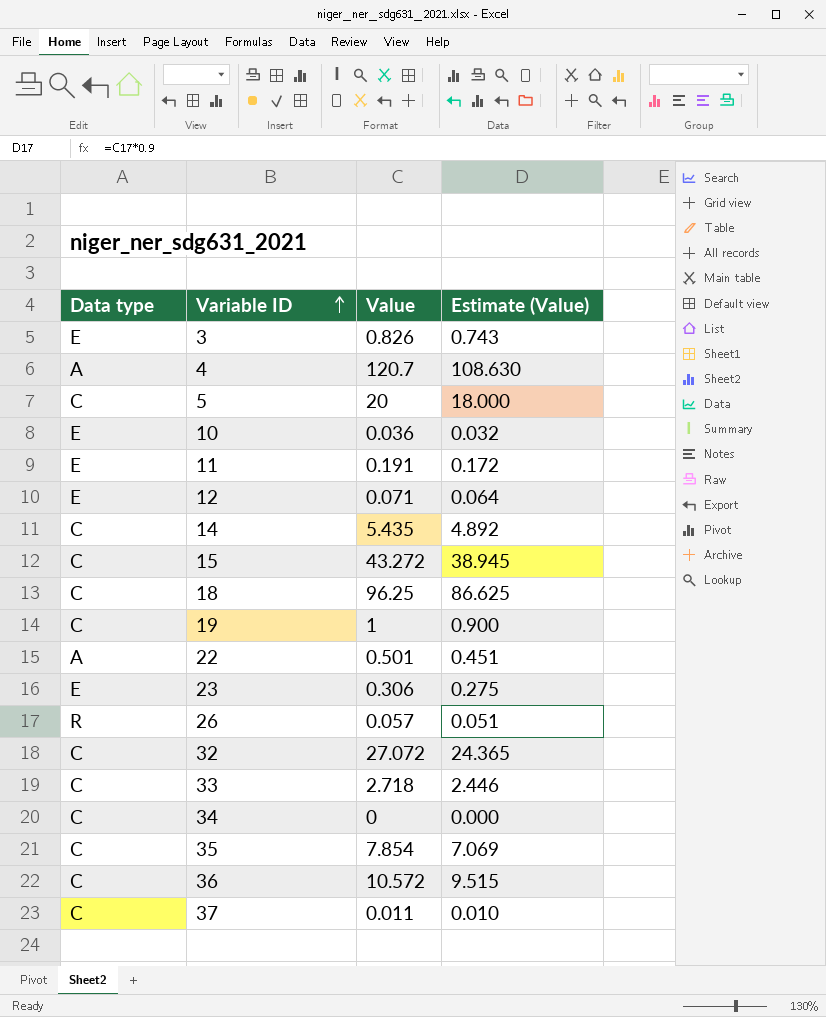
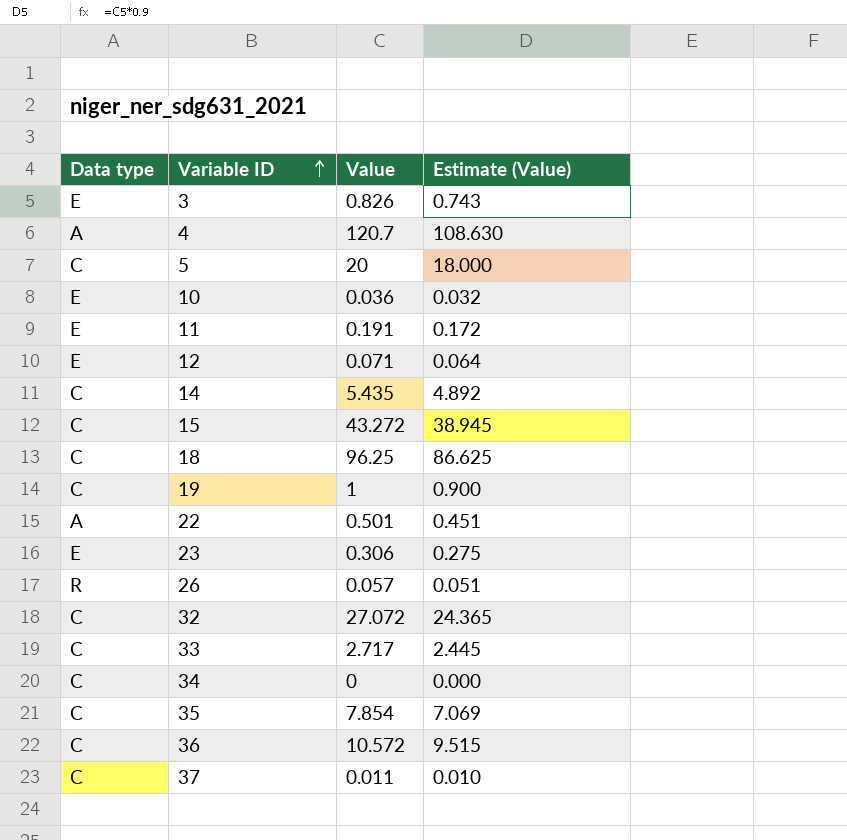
33 | Value: 2.718 -> 2.717
33 | Estimate (Value): 2.446 -> 2.445

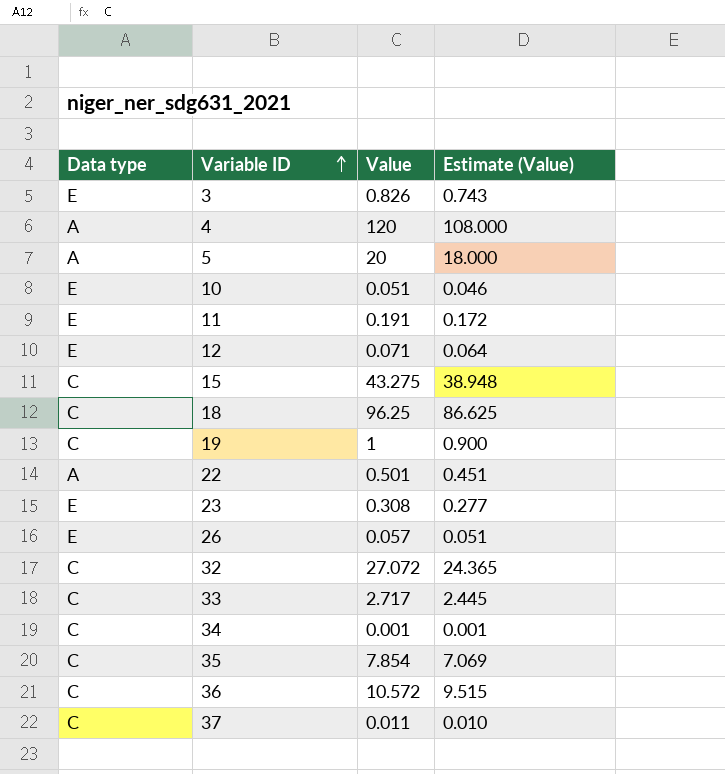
row 14: C | 5.435 | 4.892 -> none
4 | Value: 120.7 -> 120
4 | Estimate (Value): 108.630 -> 108.000
5 | Data type: C -> A
10 | Value: 0.036 -> 0.051
10 | Estimate (Value): 0.032 -> 0.046
15 | Value: 43.272 -> 43.275
15 | Estimate (Value): 38.945 -> 38.948
23 | Value: 0.306 -> 0.308
23 | Estimate (Value): 0.275 -> 0.277
26 | Data type: R -> E
34 | Value: 0 -> 0.001
34 | Estimate (Value): 0.000 -> 0.001

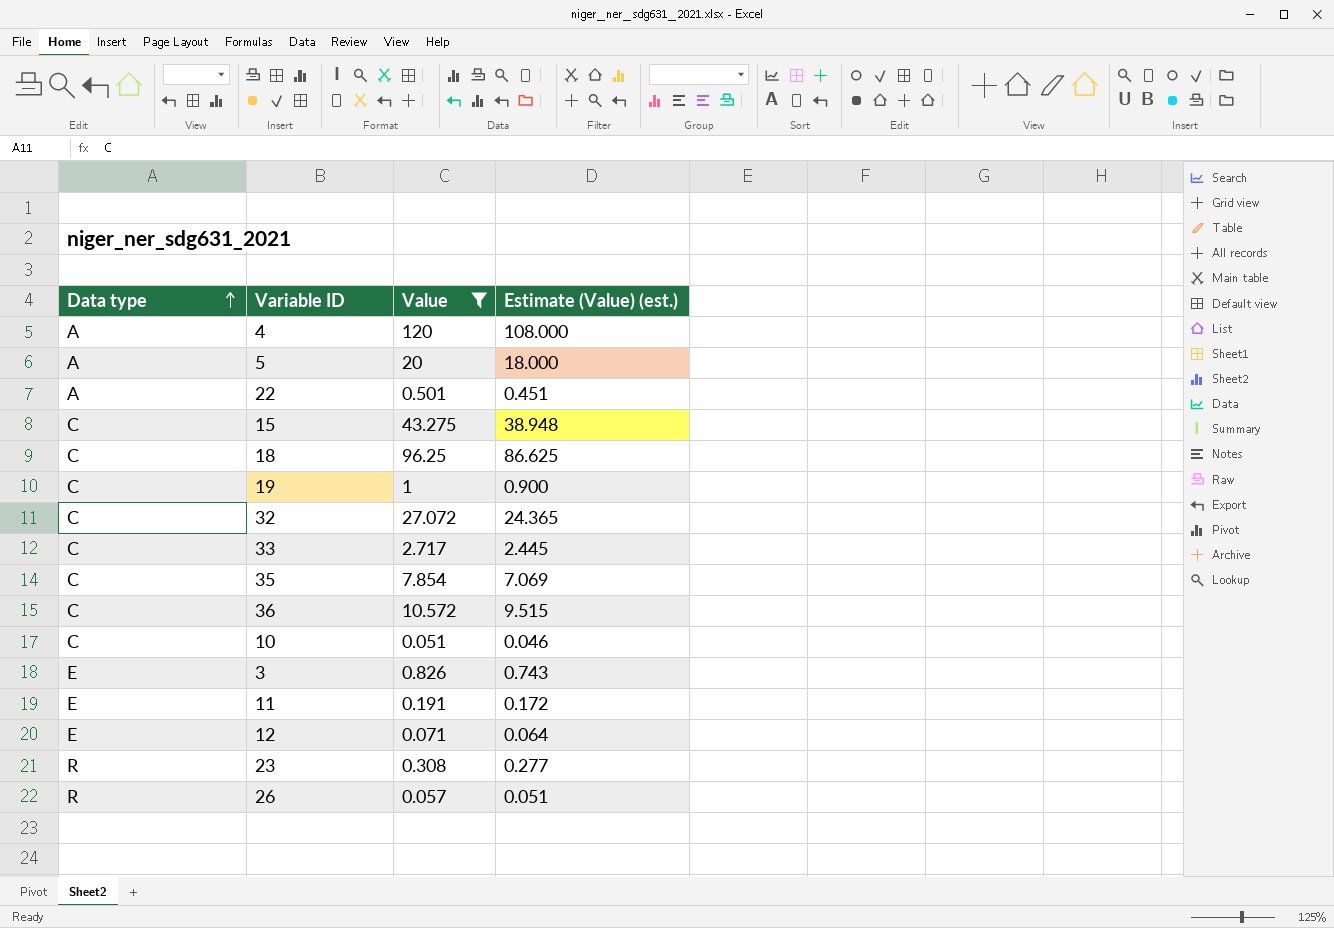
filter: none -> Value >= 0.051
row order: Variable ID ascending -> Data type ascending
column name: Estimate (Value) -> Estimate (Value) (est.)
10 | Data type: E -> C
23 | Data type: E -> R
26 | Data type: E -> R

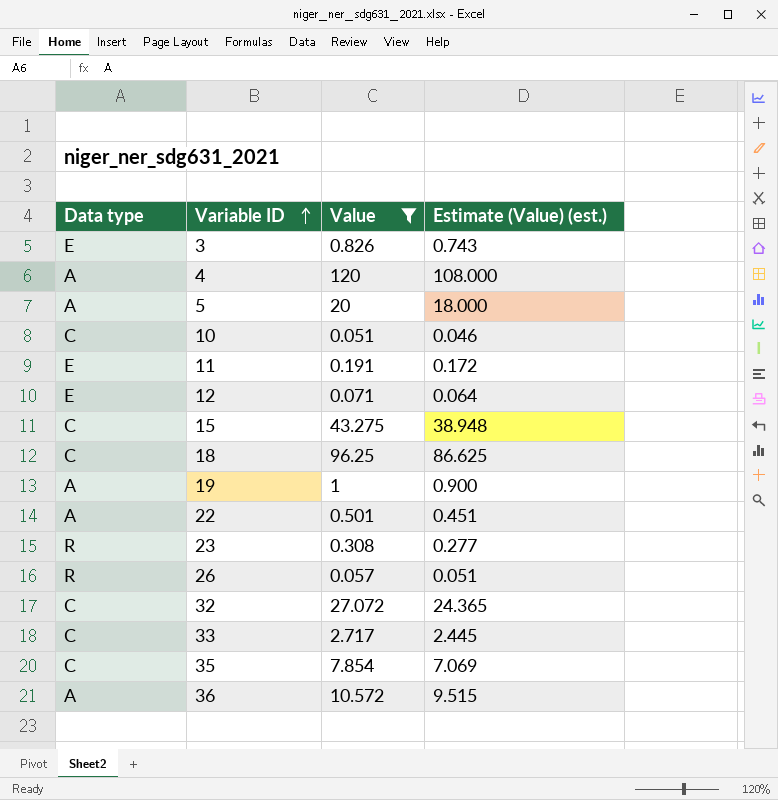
row order: Data type ascending -> Variable ID ascending
19 | Data type: C -> A
36 | Data type: C -> A

